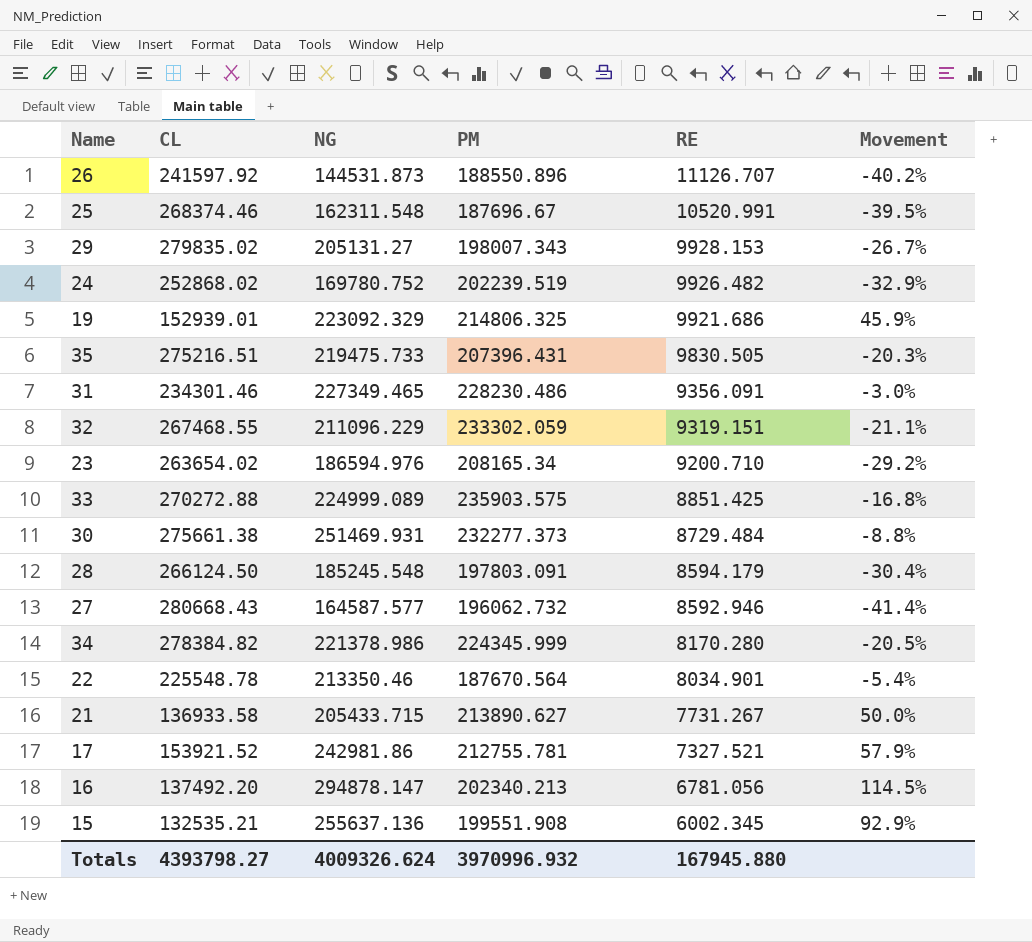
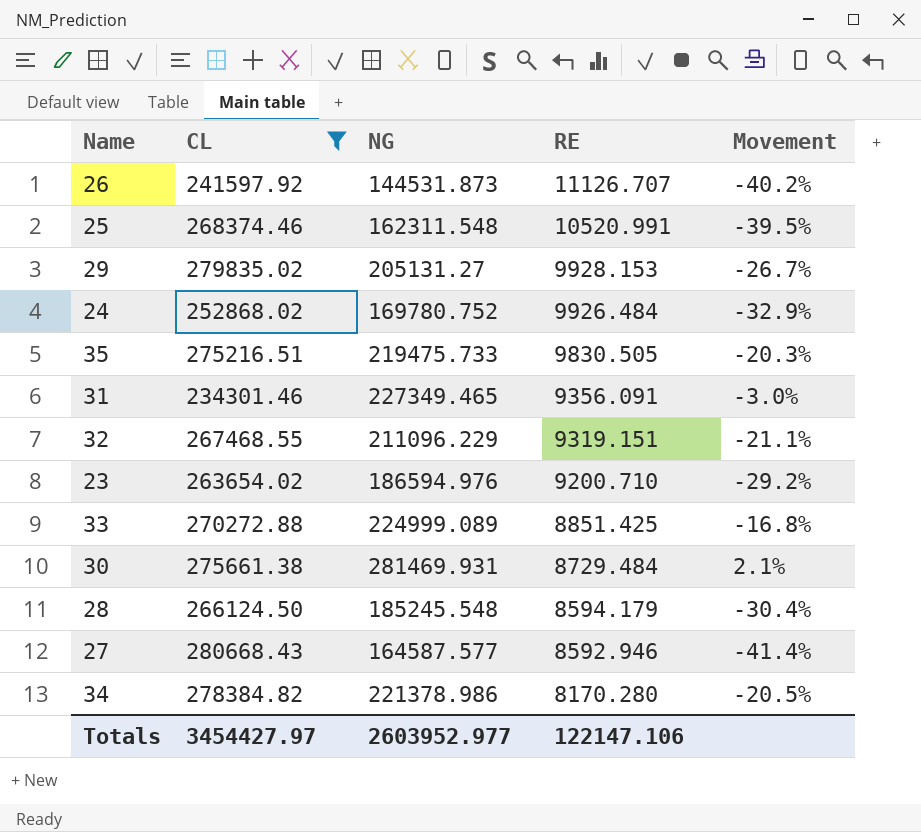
filter: none -> CL >= 234301.46
column PM | position: 4 -> none
24 | RE: 9926.482 -> 9926.484
30 | NG: 251469.931 -> 281469.931
30 | Movement: -8.8% -> 2.1%
Totals | CL: 4393798.27 -> 3454427.97
Totals | NG: 4009326.624 -> 2603952.977
Totals | RE: 167945.880 -> 122147.106

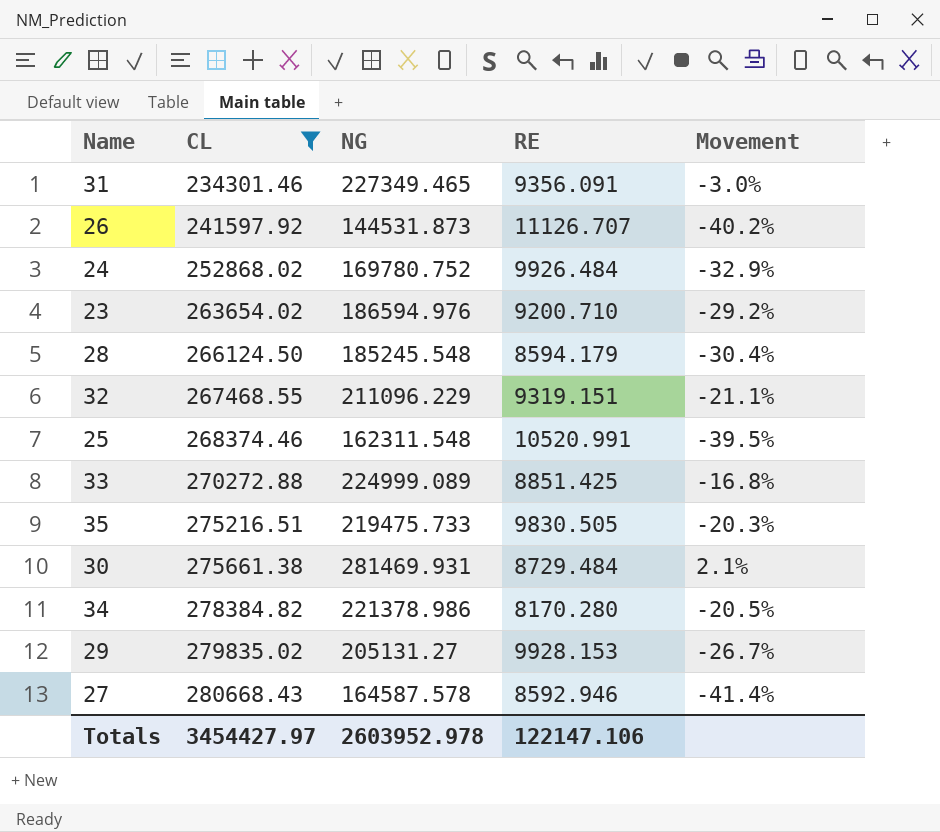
row order: RE descending -> CL ascending
27 | NG: 164587.577 -> 164587.578
Totals | NG: 2603952.977 -> 2603952.978

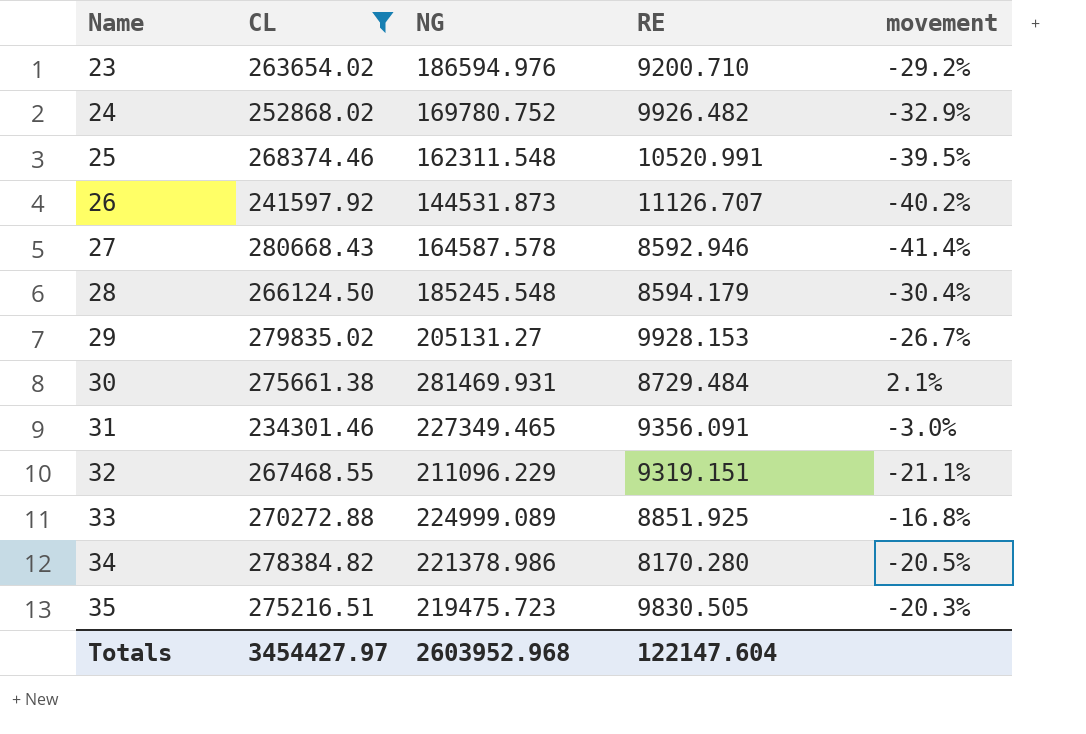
row order: CL ascending -> Name ascending
column name: Movement -> movement
24 | RE: 9926.484 -> 9926.482
33 | RE: 8851.425 -> 8851.925
35 | NG: 219475.733 -> 219475.723
Totals | NG: 2603952.978 -> 2603952.968
Totals | RE: 122147.106 -> 122147.604

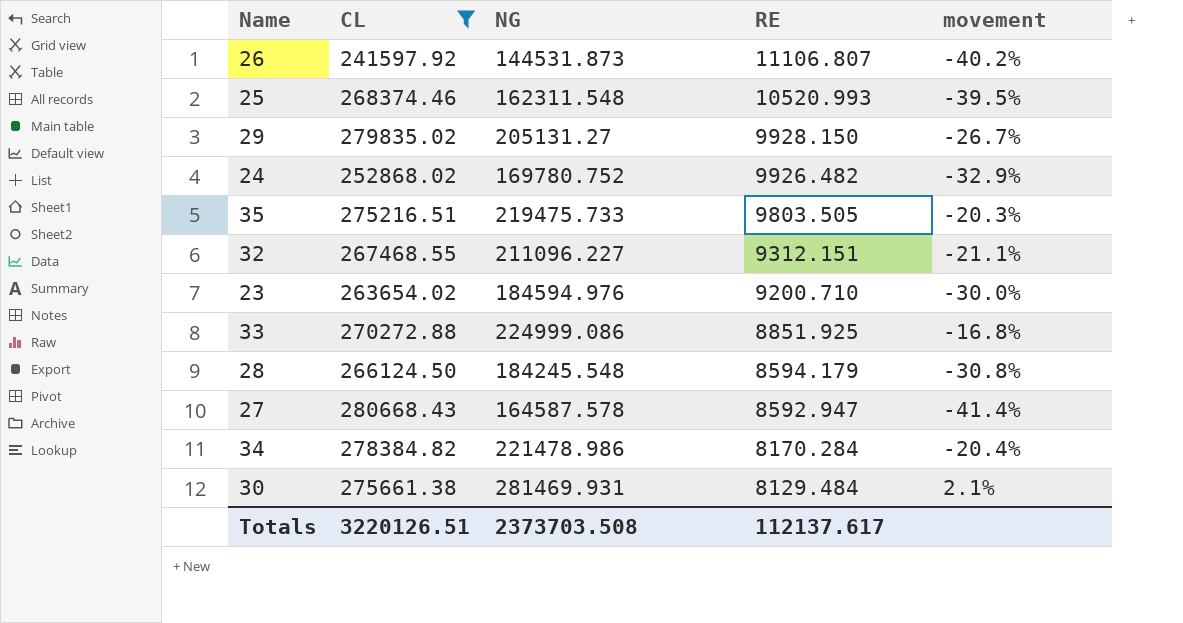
row order: Name ascending -> RE descending
row 31: 234301.46 | 227349.465 | 9356.091 | -3.0% -> none
26 | RE: 11126.707 -> 11106.807
25 | RE: 10520.991 -> 10520.993
29 | RE: 9928.153 -> 9928.150
35 | NG: 219475.723 -> 219475.733
35 | RE: 9830.505 -> 9803.505
32 | NG: 211096.229 -> 211096.227
32 | RE: 9319.151 -> 9312.151
23 | NG: 186594.976 -> 184594.976
23 | movement: -29.2% -> -30.0%
33 | NG: 224999.089 -> 224999.086
28 | NG: 185245.548 -> 184245.548
28 | movement: -30.4% -> -30.8%
27 | RE: 8592.946 -> 8592.947
34 | NG: 221378.986 -> 221478.986
34 | RE: 8170.280 -> 8170.284
34 | movement: -20.5% -> -20.4%
30 | RE: 8729.484 -> 8129.484
Totals | CL: 3454427.97 -> 3220126.51
Totals | NG: 2603952.968 -> 2373703.508
Totals | RE: 122147.604 -> 112137.617

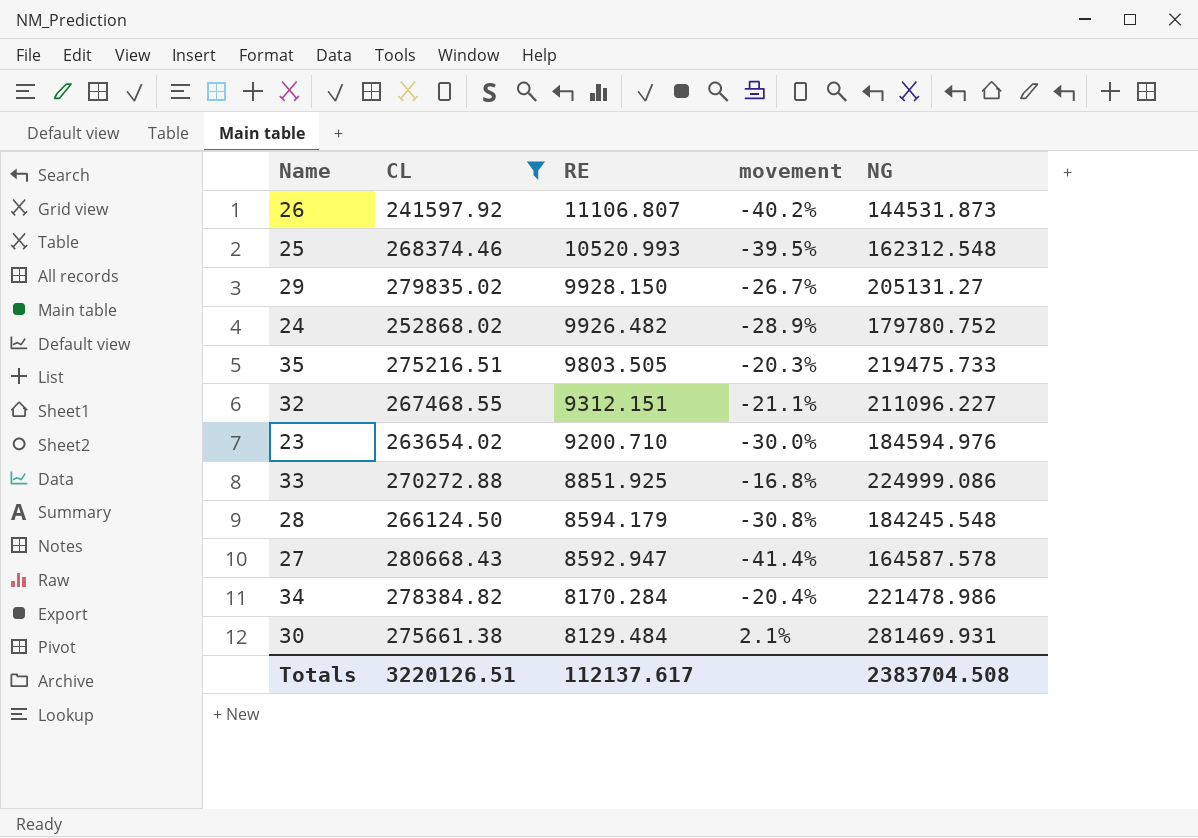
column NG | position: 3 -> 5
25 | NG: 162311.548 -> 162312.548
24 | movement: -32.9% -> -28.9%
24 | NG: 169780.752 -> 179780.752
Totals | NG: 2373703.508 -> 2383704.508

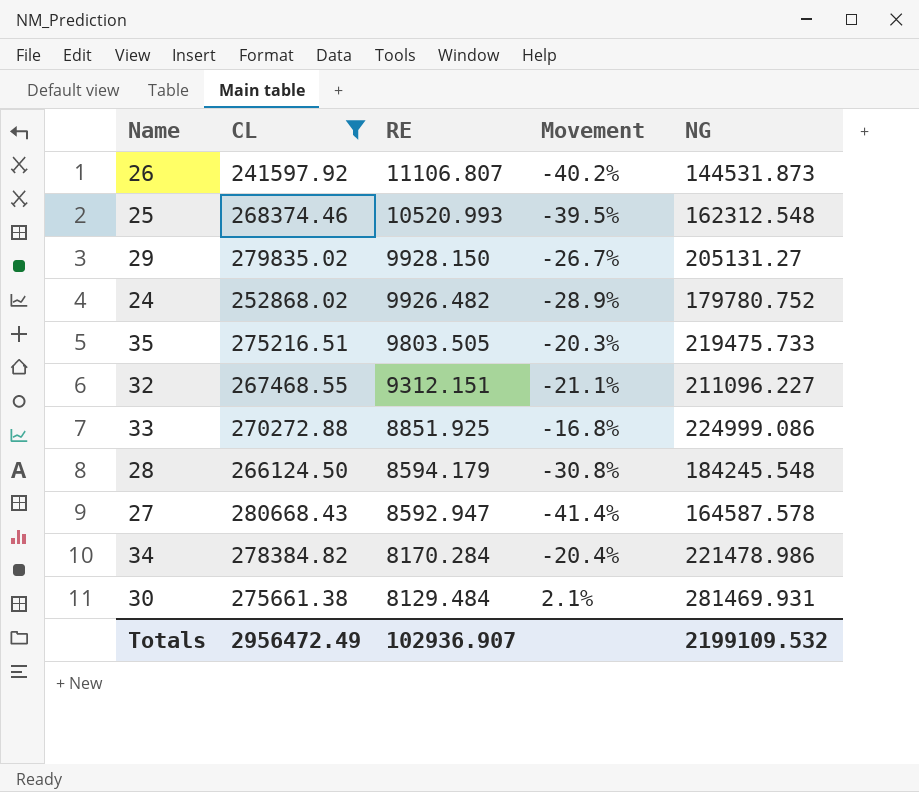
column name: movement -> Movement
row 23: 263654.02 | 9200.710 | -30.0% | 184594.976 -> none
Totals | CL: 3220126.51 -> 2956472.49
Totals | RE: 112137.617 -> 102936.907
Totals | NG: 2383704.508 -> 2199109.532

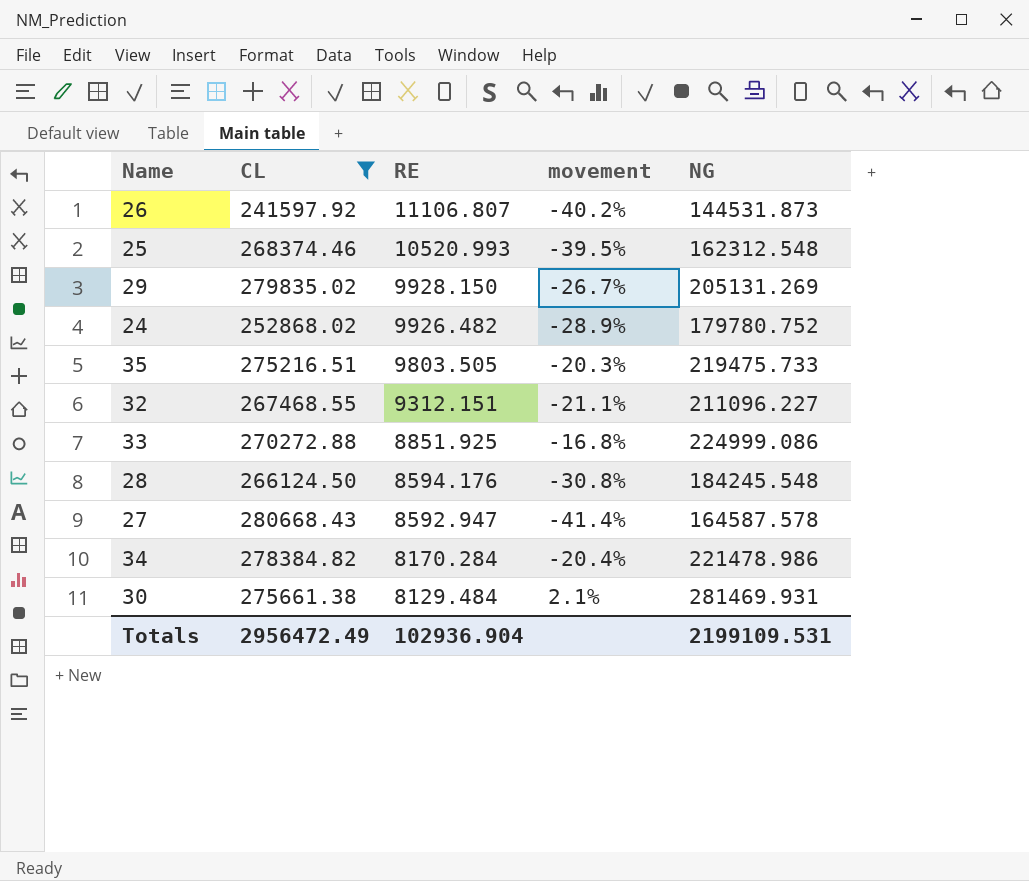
column name: Movement -> movement
29 | NG: 205131.27 -> 205131.269
28 | RE: 8594.179 -> 8594.176
Totals | RE: 102936.907 -> 102936.904
Totals | NG: 2199109.532 -> 2199109.531

